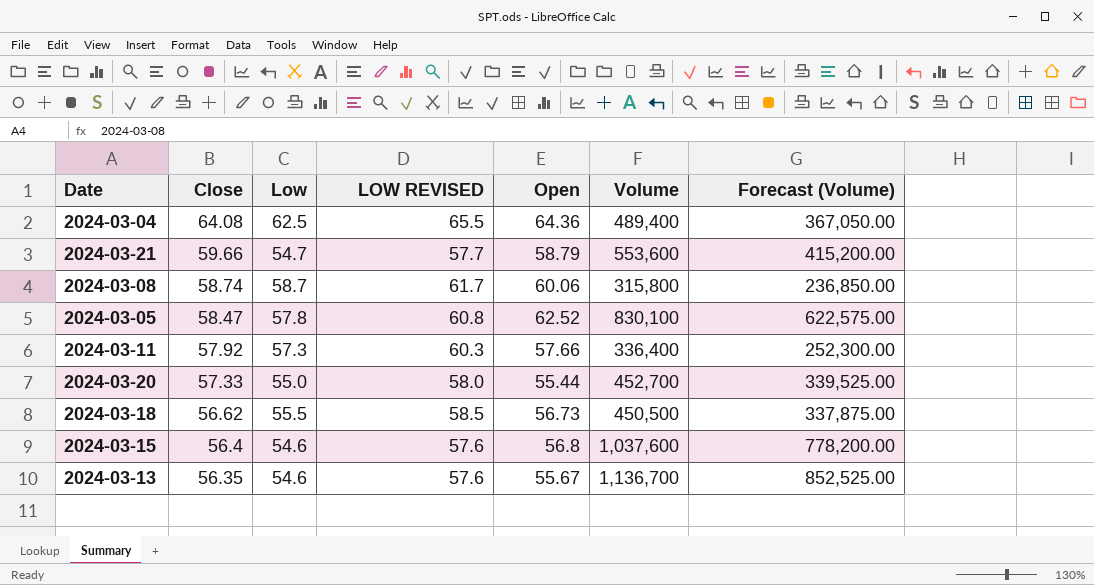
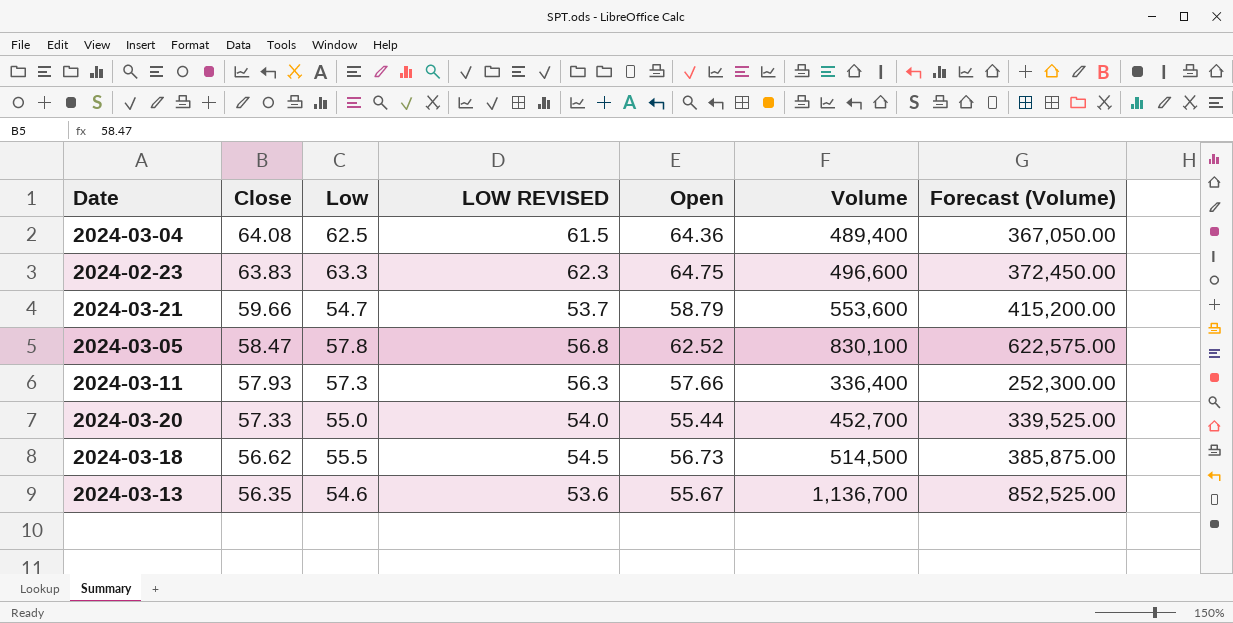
column LOW REVISED | formula: [Low] + 3 -> [Low] - 1
row 2024-03-08: 58.74 | 58.7 | 61.7 | 60.06 | 315,800 | 236,850.00 -> none
row 2024-03-15: 56.4 | 54.6 | 57.6 | 56.8 | 1,037,600 | 778,200.00 -> none
row 2024-02-23: none -> 63.83 | 63.3 | 62.3 | 64.75 | 496,600 | 372,450.00
2024-03-11 | Close: 57.92 -> 57.93
2024-03-18 | Volume: 450,500 -> 514,500
2024-03-18 | Forecast (Volume): 337,875.00 -> 385,875.00

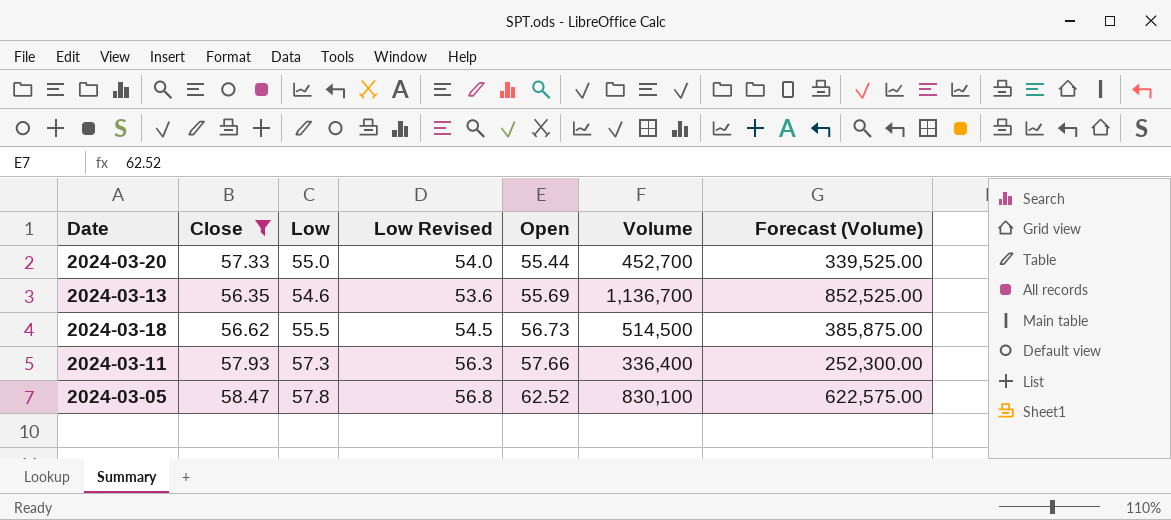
filter: none -> Close <= 58.47
row order: Close descending -> Open ascending
column name: LOW REVISED -> Low Revised
2024-03-13 | Open: 55.67 -> 55.69

